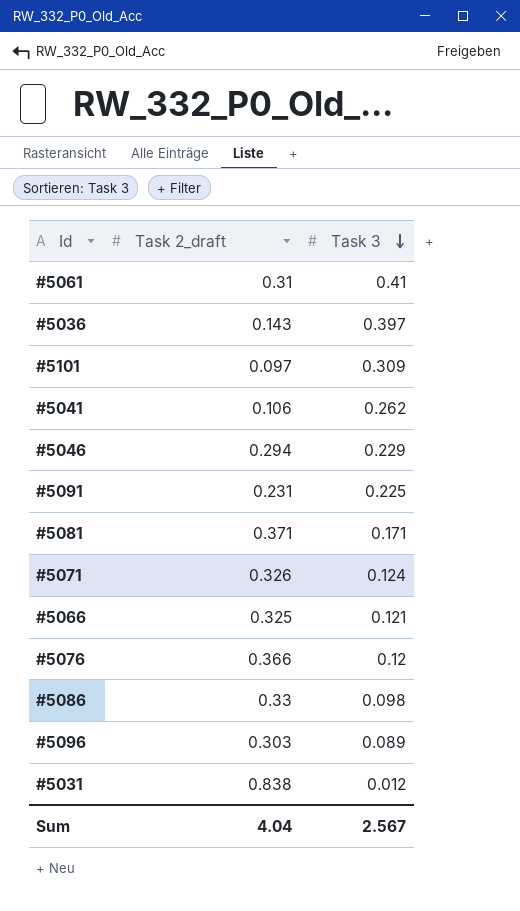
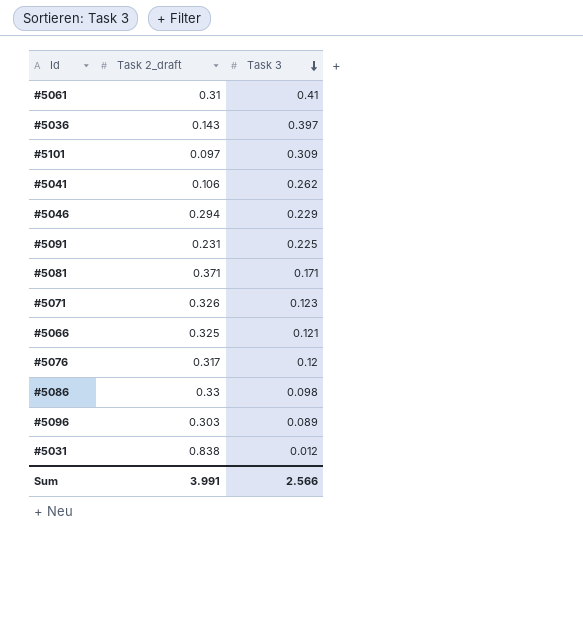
#5071 | Task 3: 0.124 -> 0.123
#5076 | Task 2_draft: 0.366 -> 0.317
Sum | Task 2_draft: 4.04 -> 3.991
Sum | Task 3: 2.567 -> 2.566

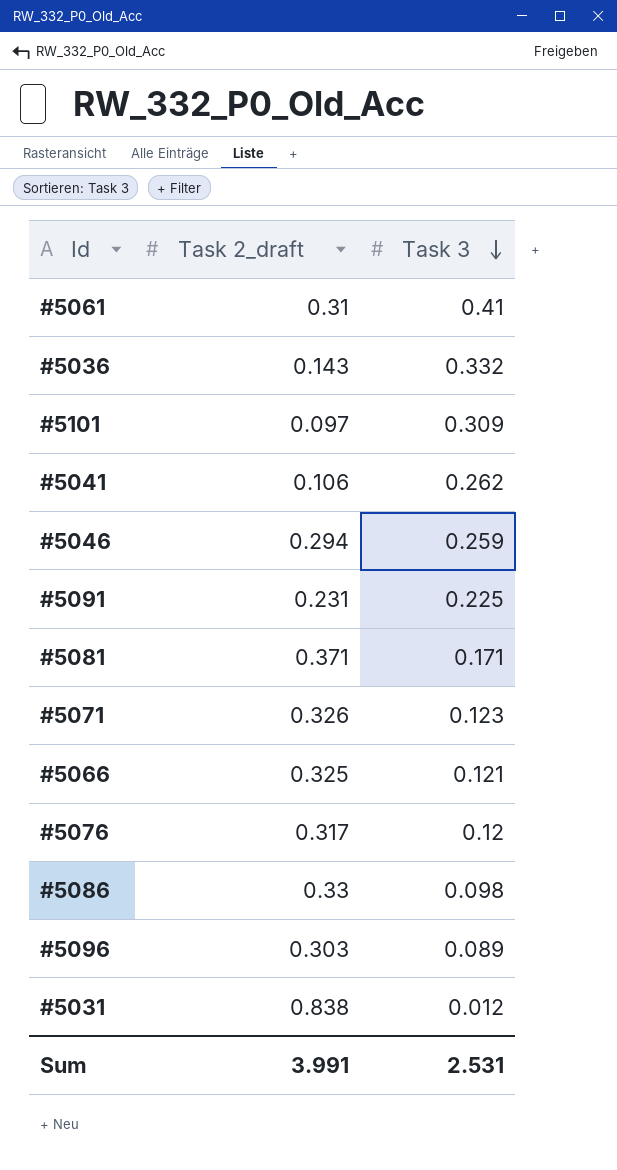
#5036 | Task 3: 0.397 -> 0.332
#5046 | Task 3: 0.229 -> 0.259
Sum | Task 3: 2.566 -> 2.531

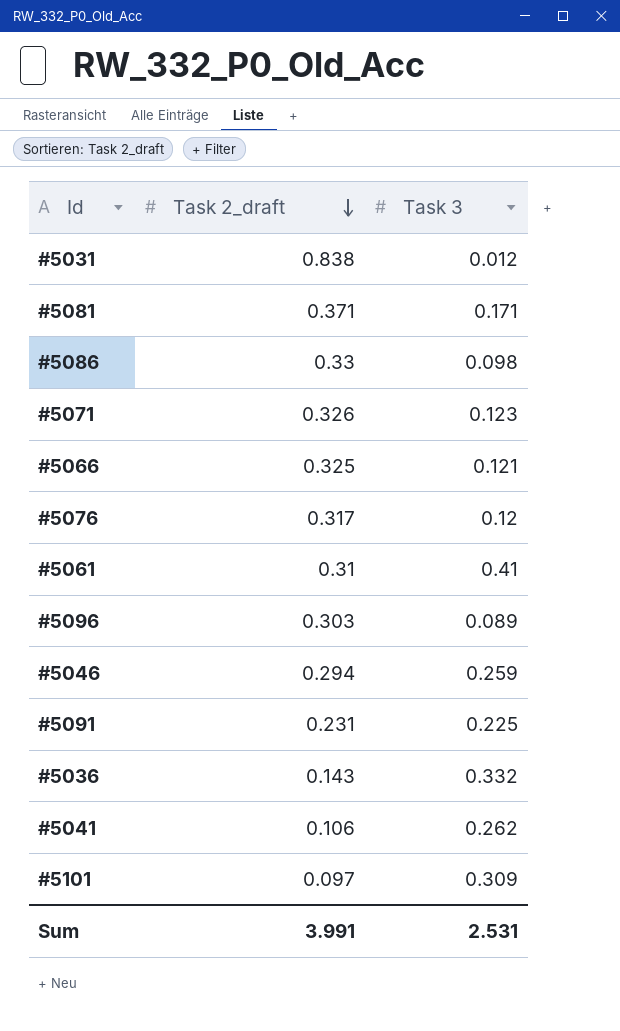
row order: Task 3 descending -> Task 2_draft descending

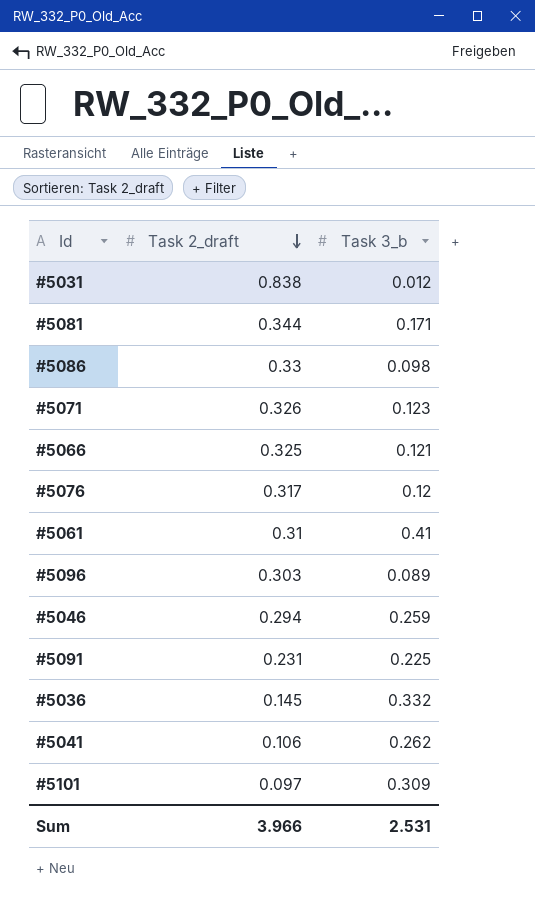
column name: Task 3 -> Task 3_b
#5081 | Task 2_draft: 0.371 -> 0.344
#5036 | Task 2_draft: 0.143 -> 0.145
Sum | Task 2_draft: 3.991 -> 3.966

